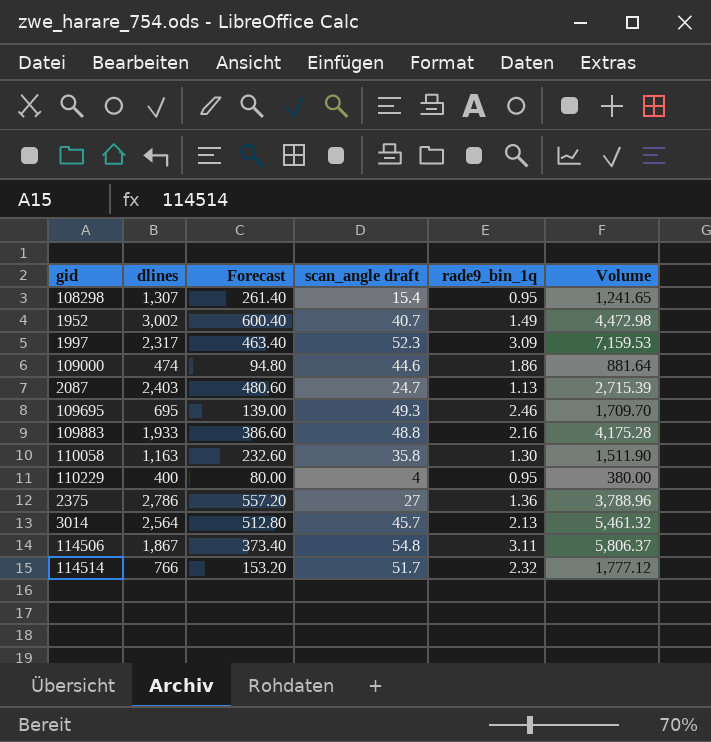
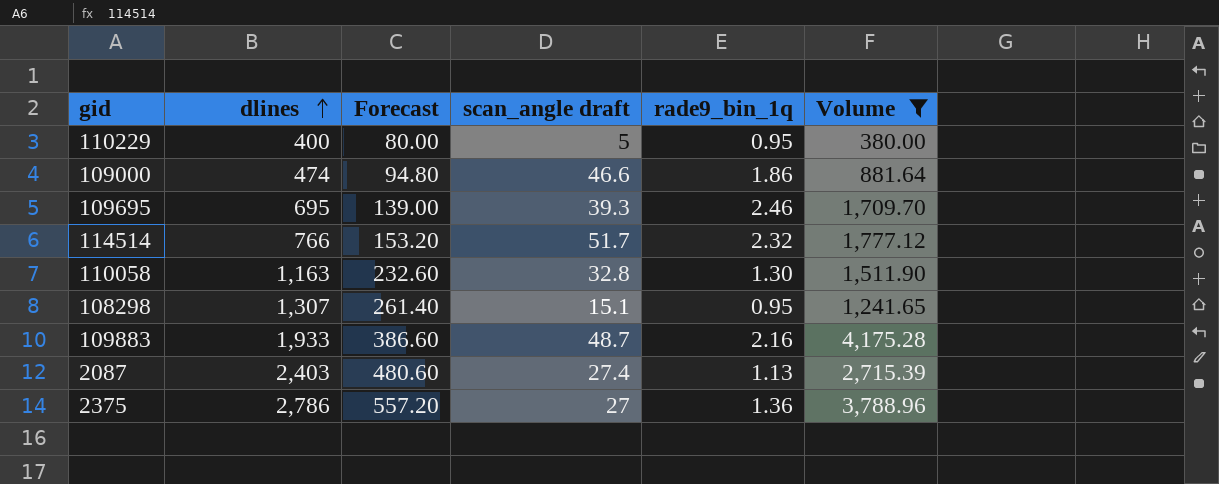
filter: none -> Volume <= 4,175.28
row order: none -> dlines ascending
110229 | scan_angle draft: 4 -> 5
109000 | scan_angle draft: 44.6 -> 46.6
109695 | scan_angle draft: 49.3 -> 39.3
110058 | scan_angle draft: 35.8 -> 32.8
108298 | scan_angle draft: 15.4 -> 15.1
109883 | scan_angle draft: 48.8 -> 48.7
2087 | scan_angle draft: 24.7 -> 27.4

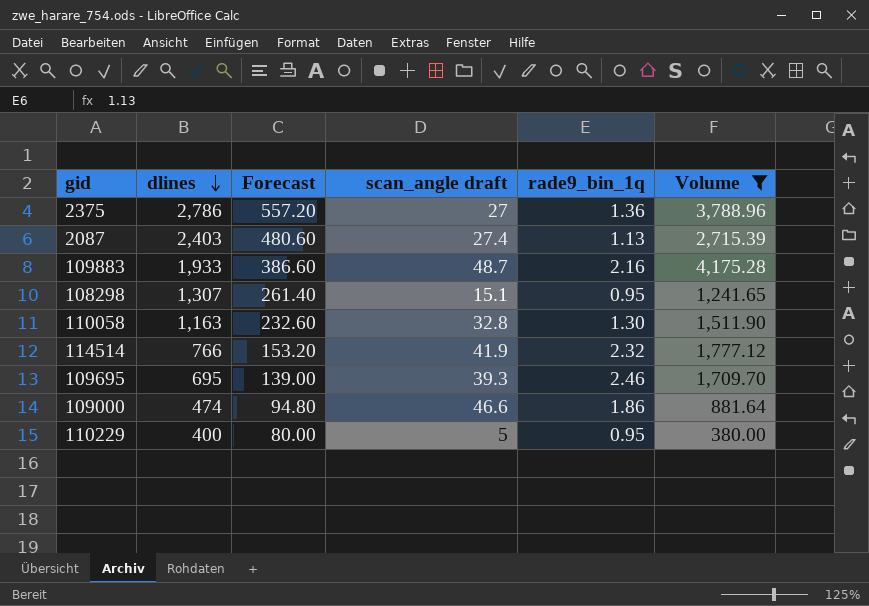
row order: dlines ascending -> dlines descending
114514 | scan_angle draft: 51.7 -> 41.9

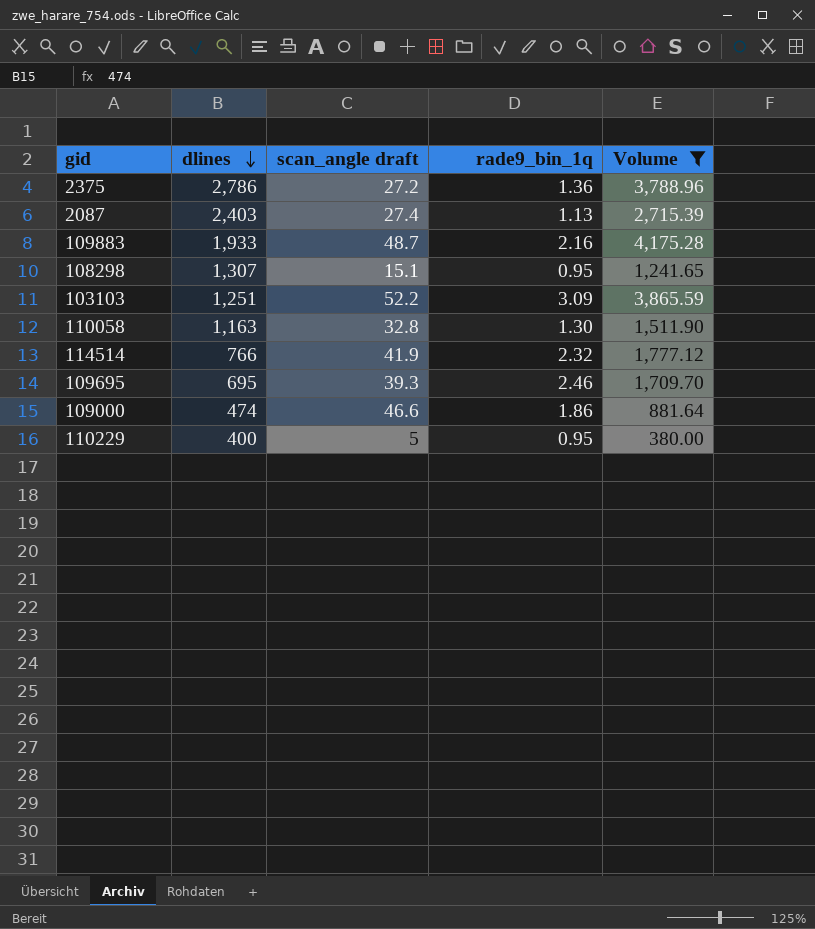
column Forecast | formula: [dlines] * 0.2 -> none
2375 | scan_angle draft: 27 -> 27.2
row 103103: none -> 1,251 | 52.2 | 3.09 | 3,865.59

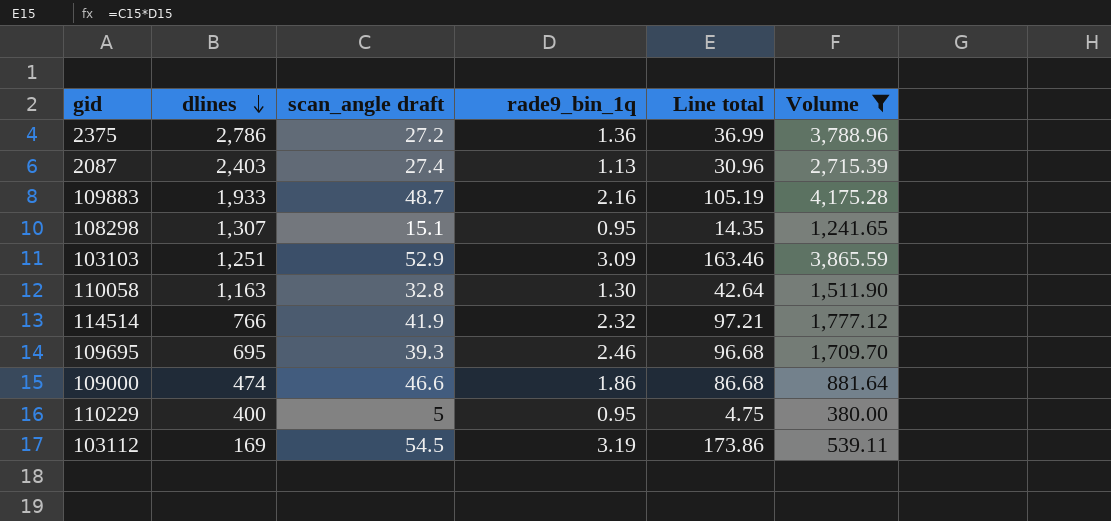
column Line total | formula: none -> [scan_angle draft] * [rade9_bin_1q]
103103 | scan_angle draft: 52.2 -> 52.9
row 103112: none -> 169 | 54.5 | 3.19 | 173.86 | 539.11

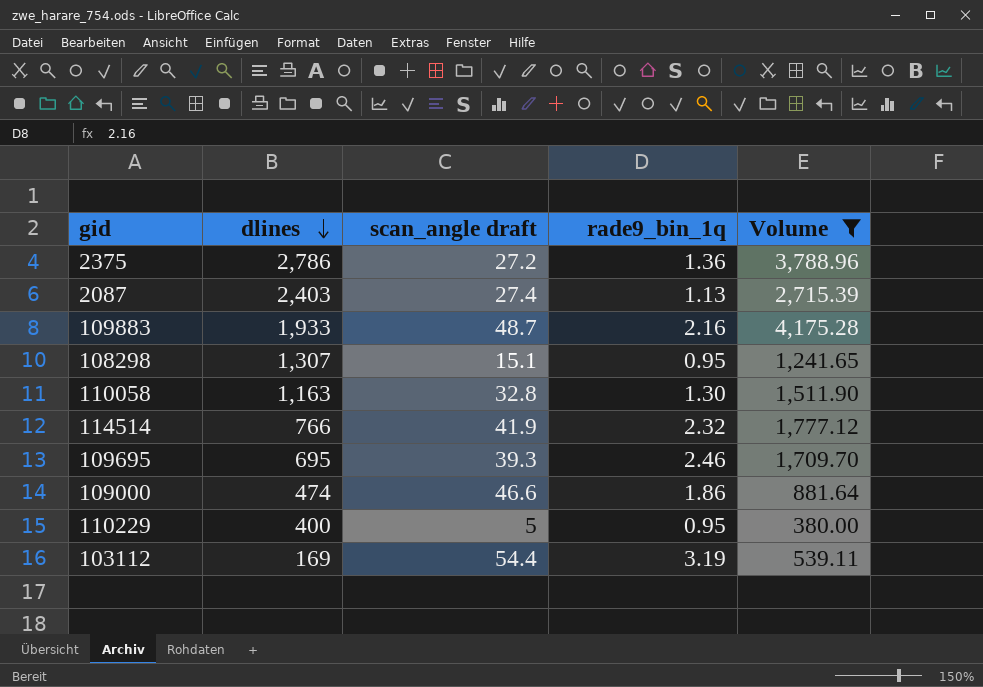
column Line total | formula: [scan_angle draft] * [rade9_bin_1q] -> none
row 103103: 1,251 | 52.9 | 3.09 | 163.46 | 3,865.59 -> none
103112 | scan_angle draft: 54.5 -> 54.4

